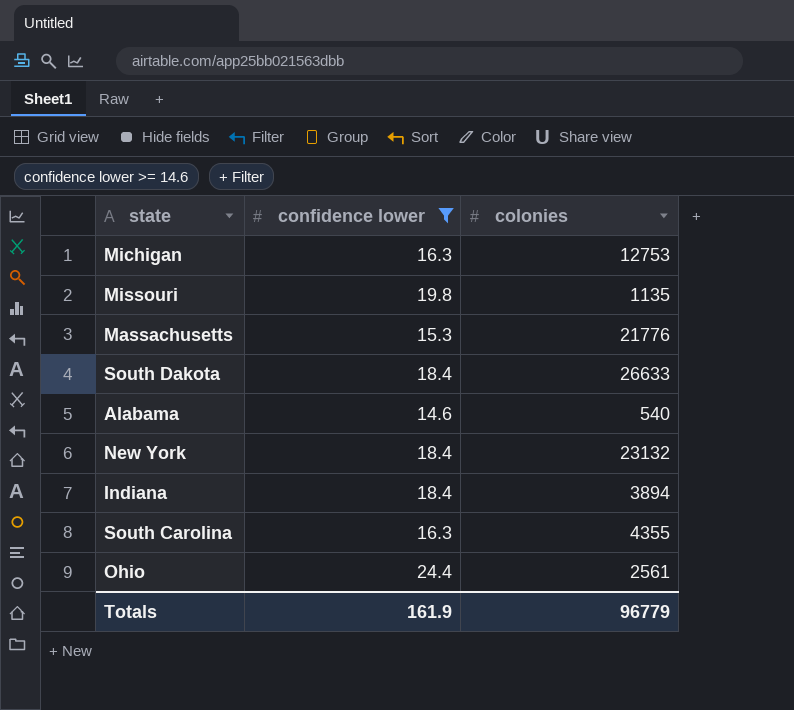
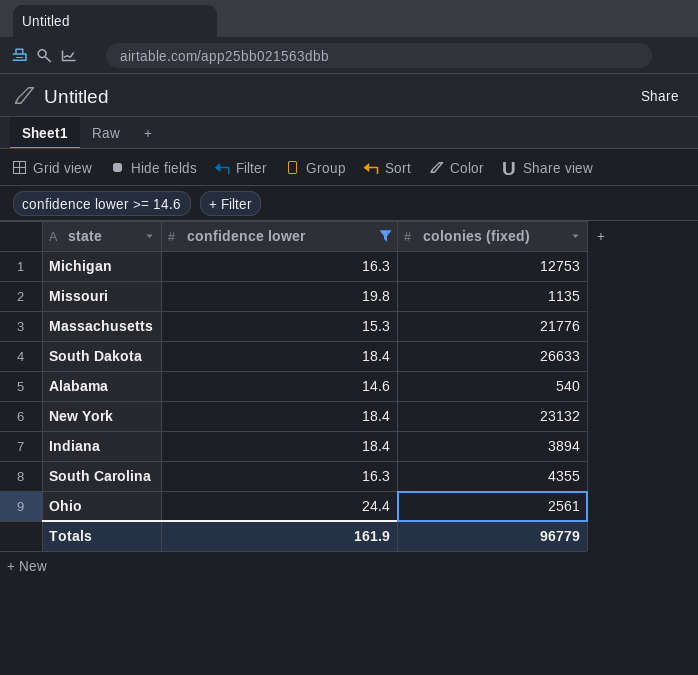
column name: colonies -> colonies (fixed)

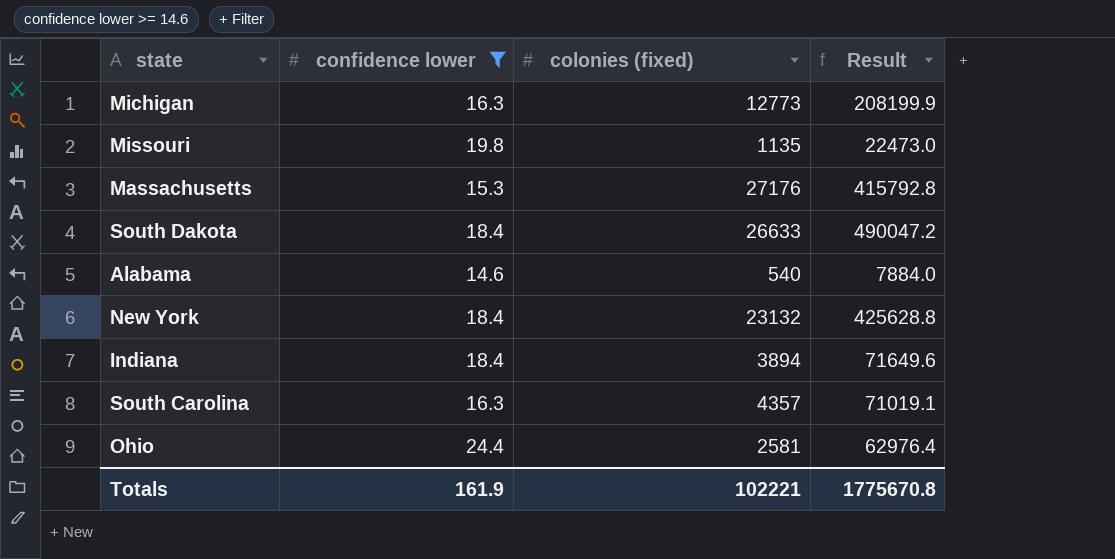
column Result | formula: none -> [confidence lower] * [colonies (fixed)]
Michigan | colonies (fixed): 12753 -> 12773
Massachusetts | colonies (fixed): 21776 -> 27176
South Carolina | colonies (fixed): 4355 -> 4357
Ohio | colonies (fixed): 2561 -> 2581
Totals | colonies (fixed): 96779 -> 102221

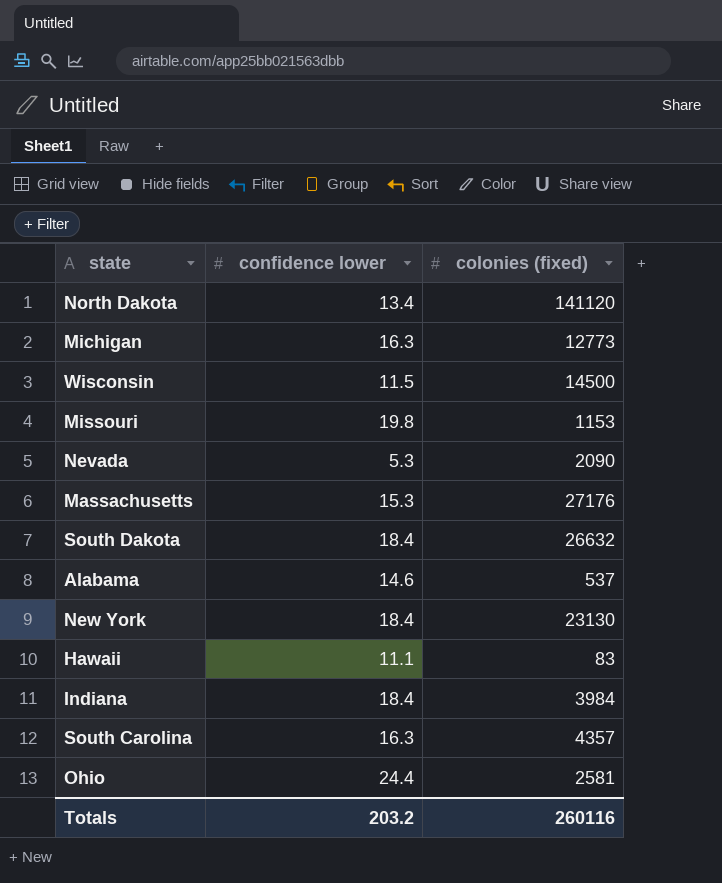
filter: confidence lower >= 14.6 -> none
column Result | formula: [confidence lower] * [colonies (fixed)] -> none
Missouri | colonies (fixed): 1135 -> 1153
South Dakota | colonies (fixed): 26633 -> 26632
Alabama | colonies (fixed): 540 -> 537
New York | colonies (fixed): 23132 -> 23130
Indiana | colonies (fixed): 3894 -> 3984
Totals | confidence lower: 161.9 -> 203.2
Totals | colonies (fixed): 102221 -> 260116

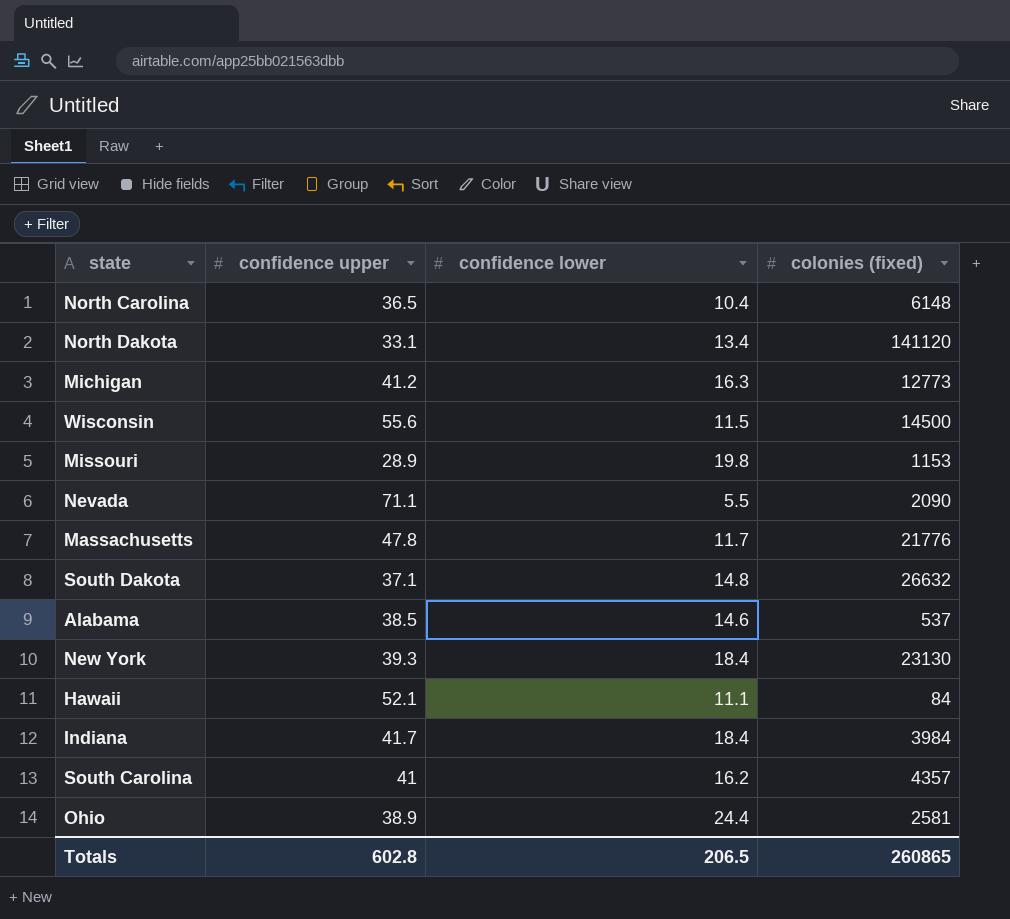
column confidence upper | position: none -> 2
row North Carolina: none -> 36.5 | 10.4 | 6148
Nevada | confidence lower: 5.3 -> 5.5
Massachusetts | confidence lower: 15.3 -> 11.7
Massachusetts | colonies (fixed): 27176 -> 21776
South Dakota | confidence lower: 18.4 -> 14.8
Hawaii | colonies (fixed): 83 -> 84
South Carolina | confidence lower: 16.3 -> 16.2
Totals | confidence lower: 203.2 -> 206.5
Totals | colonies (fixed): 260116 -> 260865

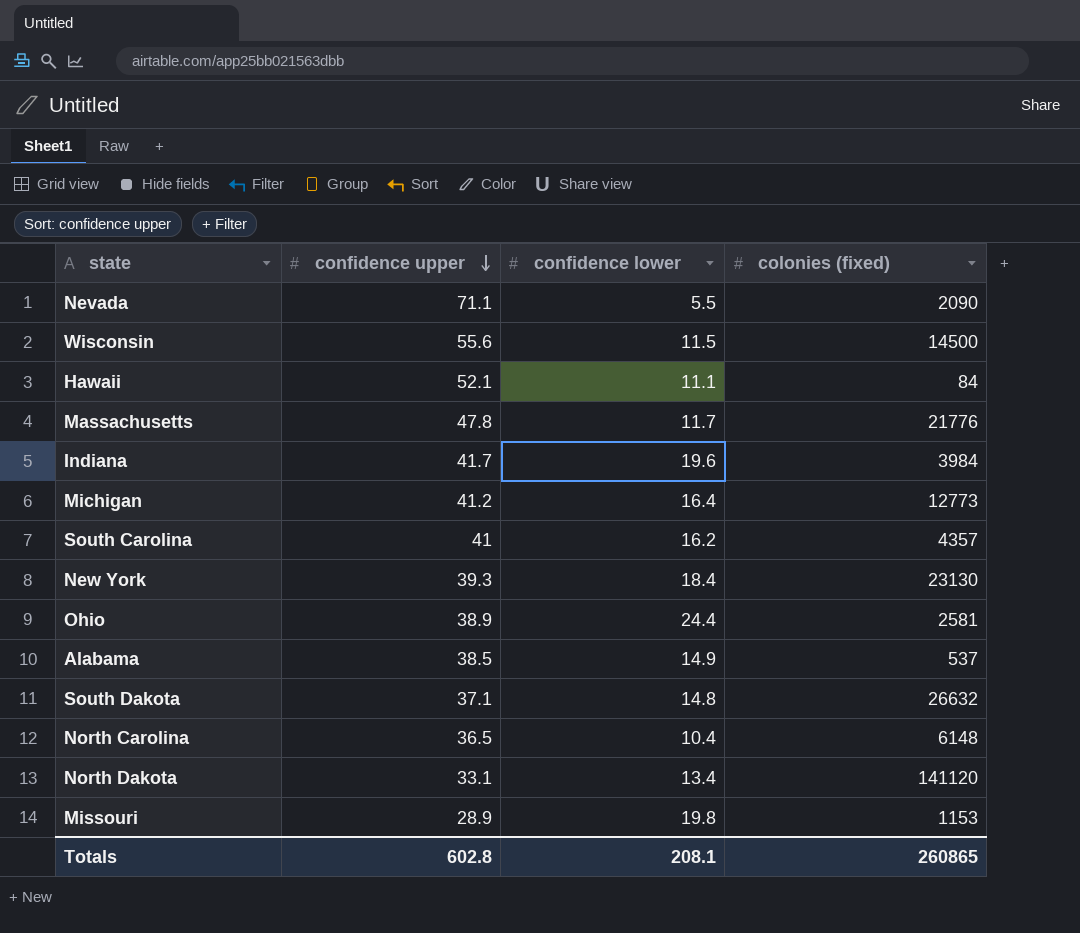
row order: none -> confidence upper descending
Indiana | confidence lower: 18.4 -> 19.6
Michigan | confidence lower: 16.3 -> 16.4
Alabama | confidence lower: 14.6 -> 14.9
Totals | confidence lower: 206.5 -> 208.1

